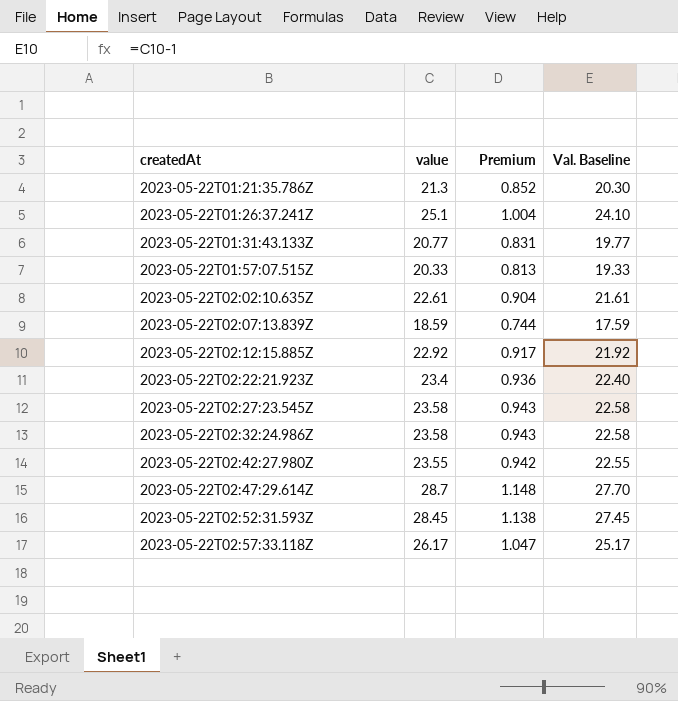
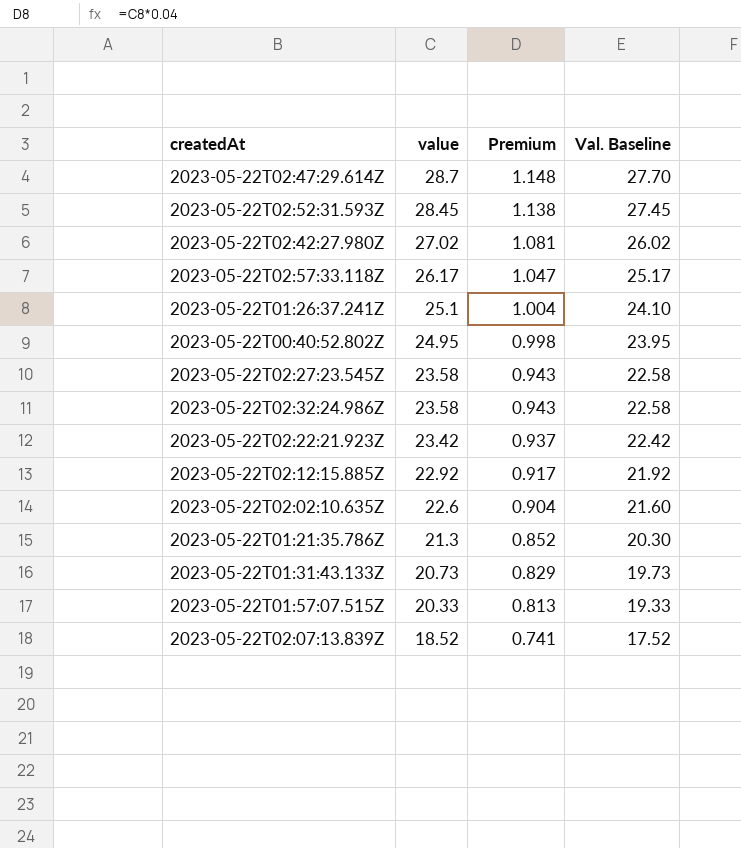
row order: createdAt ascending -> value descending
2023-05-22T02:42:27.980Z | value: 23.55 -> 27.02
2023-05-22T02:42:27.980Z | Premium: 0.942 -> 1.081
2023-05-22T02:42:27.980Z | Val. Baseline: 22.55 -> 26.02
row 2023-05-22T00:40:52.802Z: none -> 24.95 | 0.998 | 23.95
2023-05-22T02:22:21.923Z | value: 23.4 -> 23.42
2023-05-22T02:22:21.923Z | Premium: 0.936 -> 0.937
2023-05-22T02:22:21.923Z | Val. Baseline: 22.40 -> 22.42
2023-05-22T02:02:10.635Z | value: 22.61 -> 22.6
2023-05-22T02:02:10.635Z | Val. Baseline: 21.61 -> 21.60
2023-05-22T01:31:43.133Z | value: 20.77 -> 20.73
2023-05-22T01:31:43.133Z | Premium: 0.831 -> 0.829
2023-05-22T01:31:43.133Z | Val. Baseline: 19.77 -> 19.73
2023-05-22T02:07:13.839Z | value: 18.59 -> 18.52
2023-05-22T02:07:13.839Z | Premium: 0.744 -> 0.741
2023-05-22T02:07:13.839Z | Val. Baseline: 17.59 -> 17.52

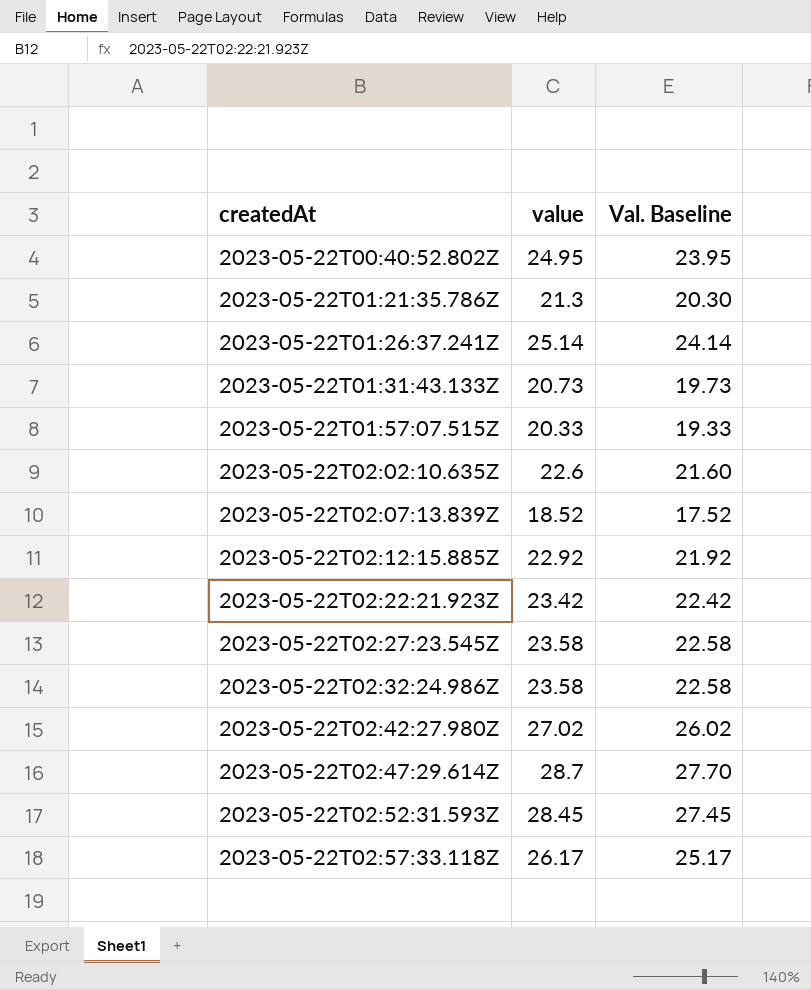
row order: value descending -> createdAt ascending
column Premium | formula: [value] * 0.04 -> none
2023-05-22T01:26:37.241Z | value: 25.1 -> 25.14
2023-05-22T01:26:37.241Z | Val. Baseline: 24.10 -> 24.14

